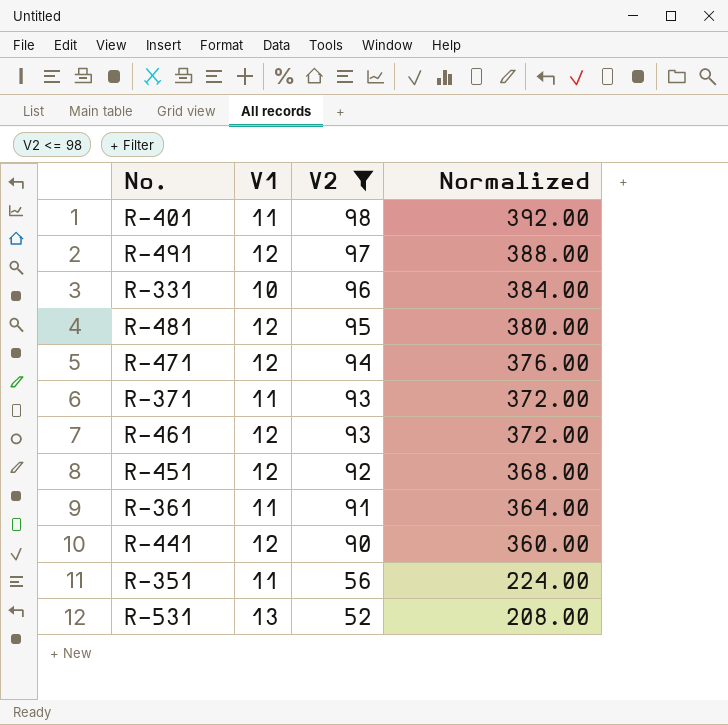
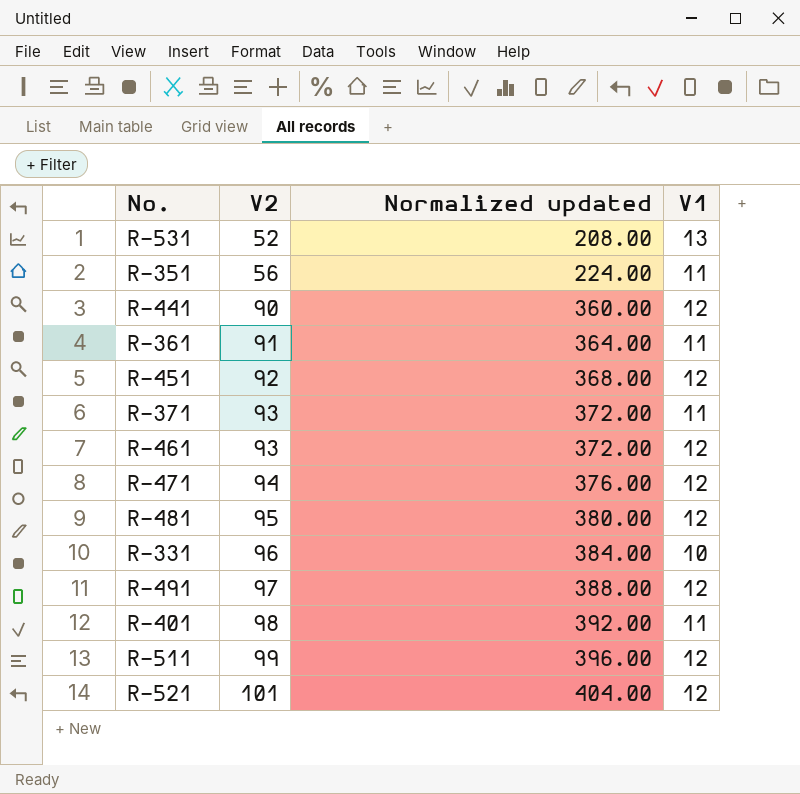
filter: V2 <= 98 -> none
row order: V2 descending -> V2 ascending
column name: Normalized -> Normalized updated
column V1 | position: 2 -> 4

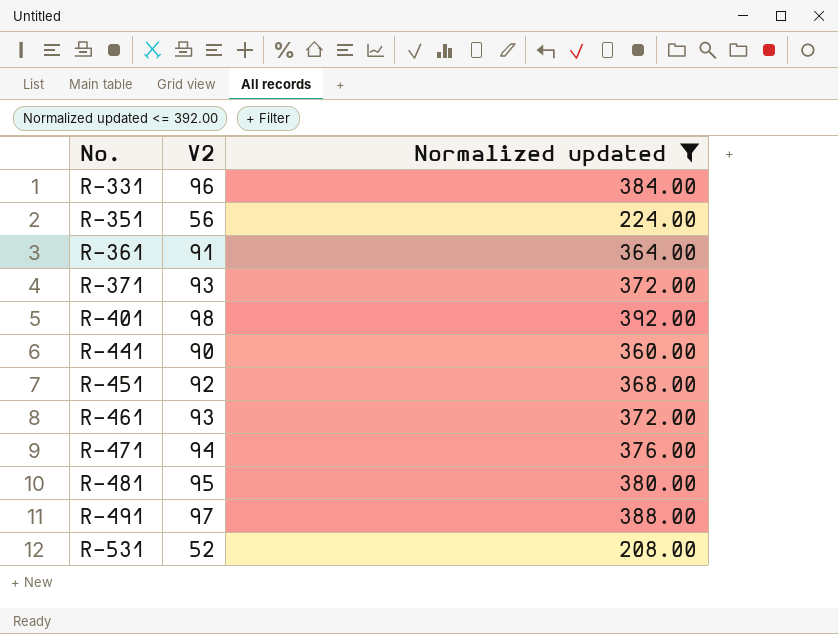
filter: none -> Normalized updated <= 392.00
row order: V2 ascending -> No. ascending
column V1 | position: 4 -> none

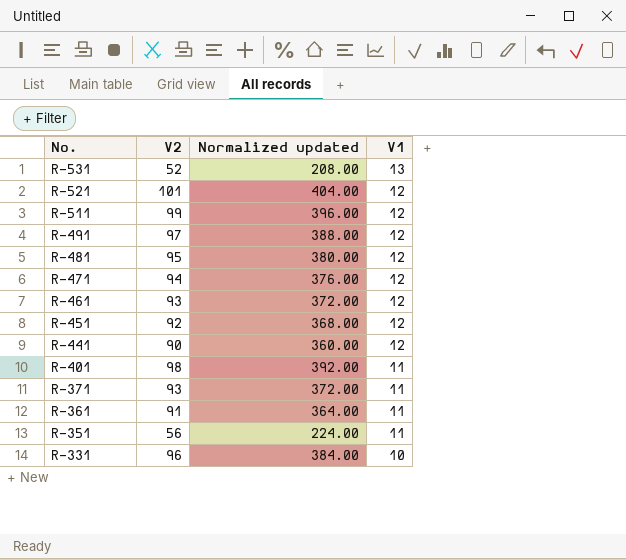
filter: Normalized updated <= 392.00 -> none
row order: No. ascending -> No. descending
column V1 | position: none -> 4

